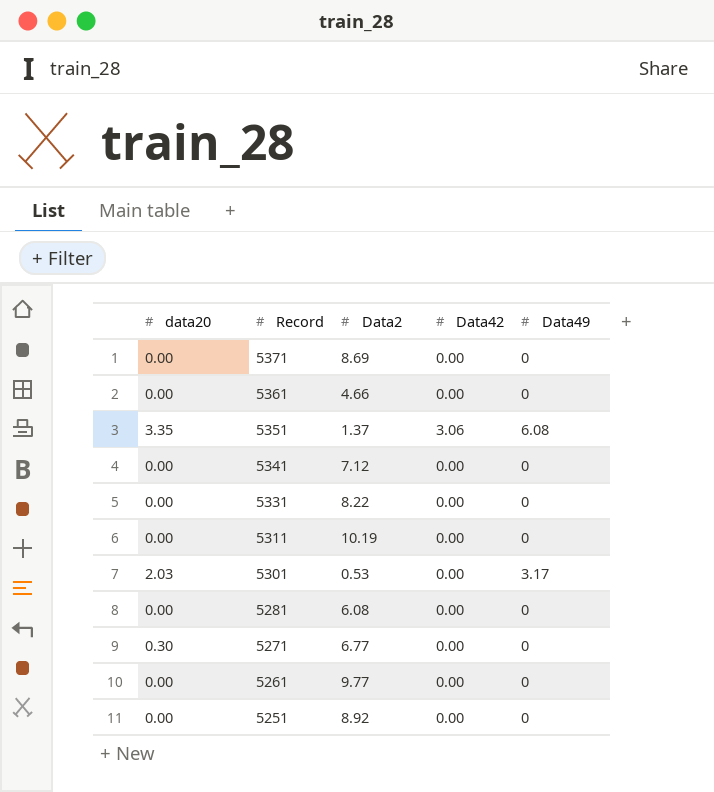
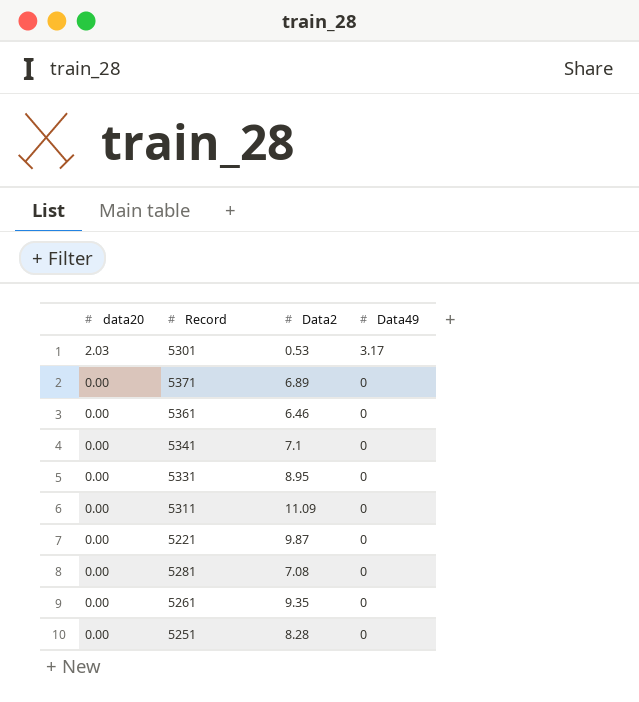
row order: Record descending -> data20 descending
column Data42 | position: 4 -> none
row 5351: 3.35 | 1.37 | 3.06 | 6.08 -> none
row 5271: 0.30 | 6.77 | 0.00 | 0 -> none
5371 | Data2: 8.69 -> 6.89
5361 | Data2: 4.66 -> 6.46
5341 | Data2: 7.12 -> 7.1
5331 | Data2: 8.22 -> 8.95
5311 | Data2: 10.19 -> 11.09
row 5221: none -> 0.00 | 9.87 | 0
5281 | Data2: 6.08 -> 7.08
5261 | Data2: 9.77 -> 9.35
5251 | Data2: 8.92 -> 8.28

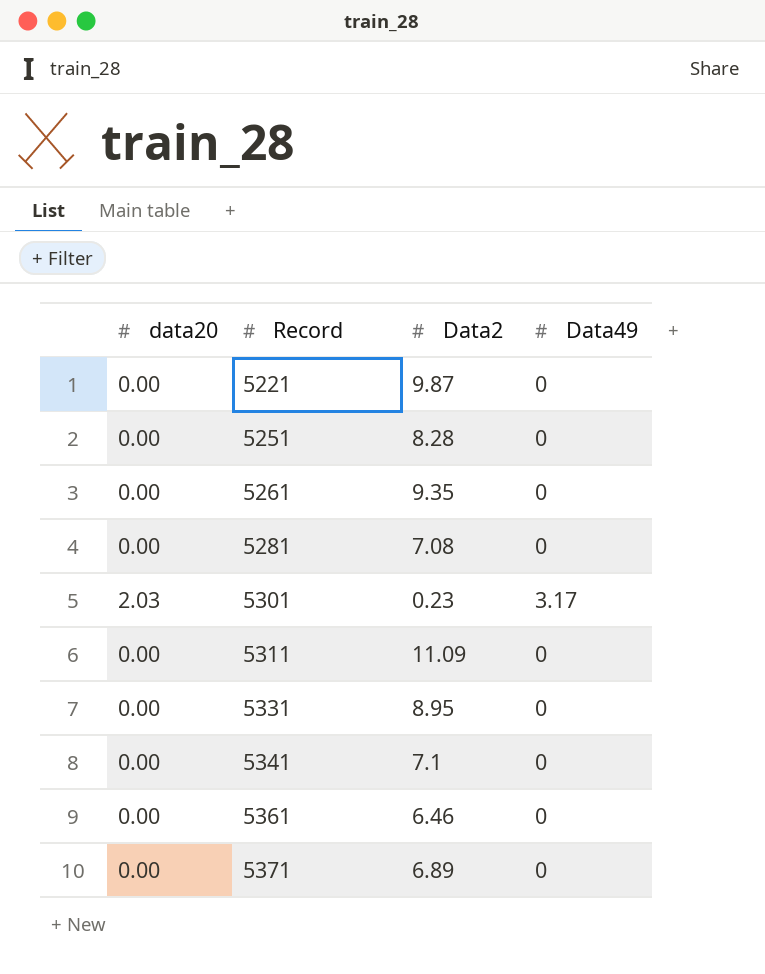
row order: data20 descending -> Record ascending
5301 | Data2: 0.53 -> 0.23

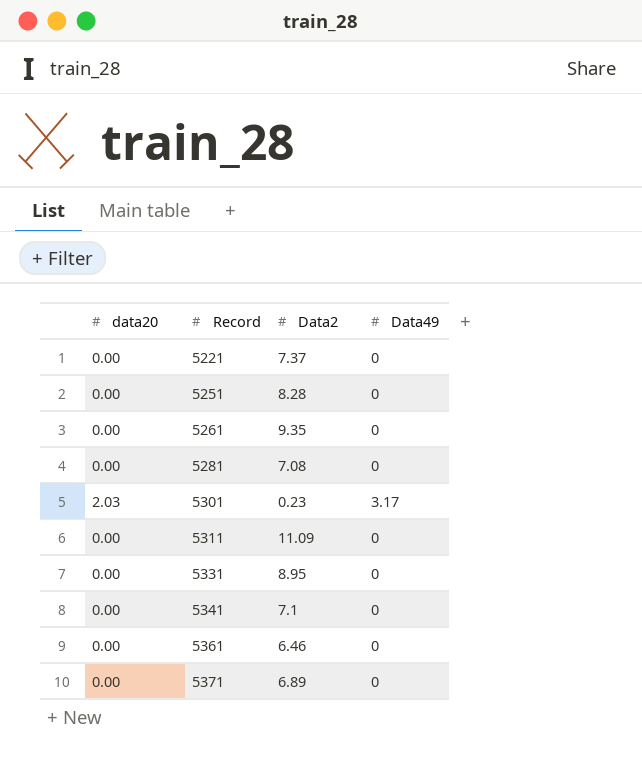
5221 | Data2: 9.87 -> 7.37

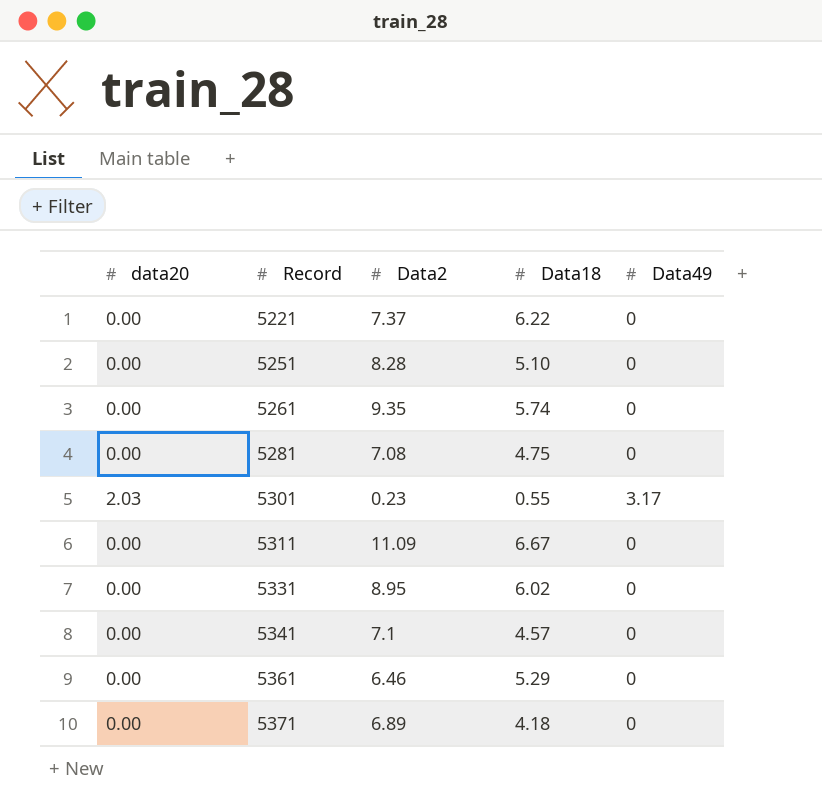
column Data18 | position: none -> 4

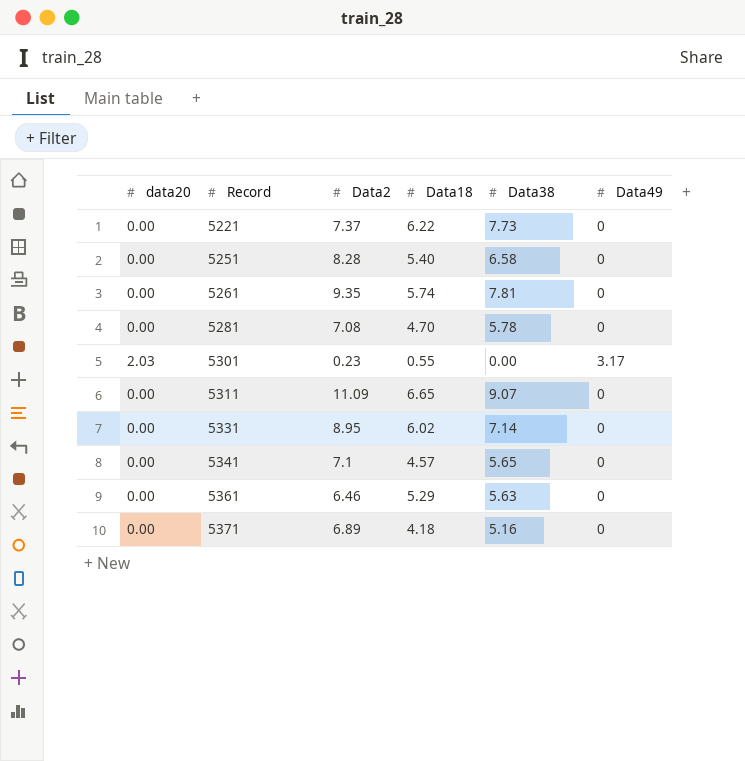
column Data38 | position: none -> 5
5251 | Data18: 5.10 -> 5.40
5281 | Data18: 4.75 -> 4.70
5311 | Data18: 6.67 -> 6.65

